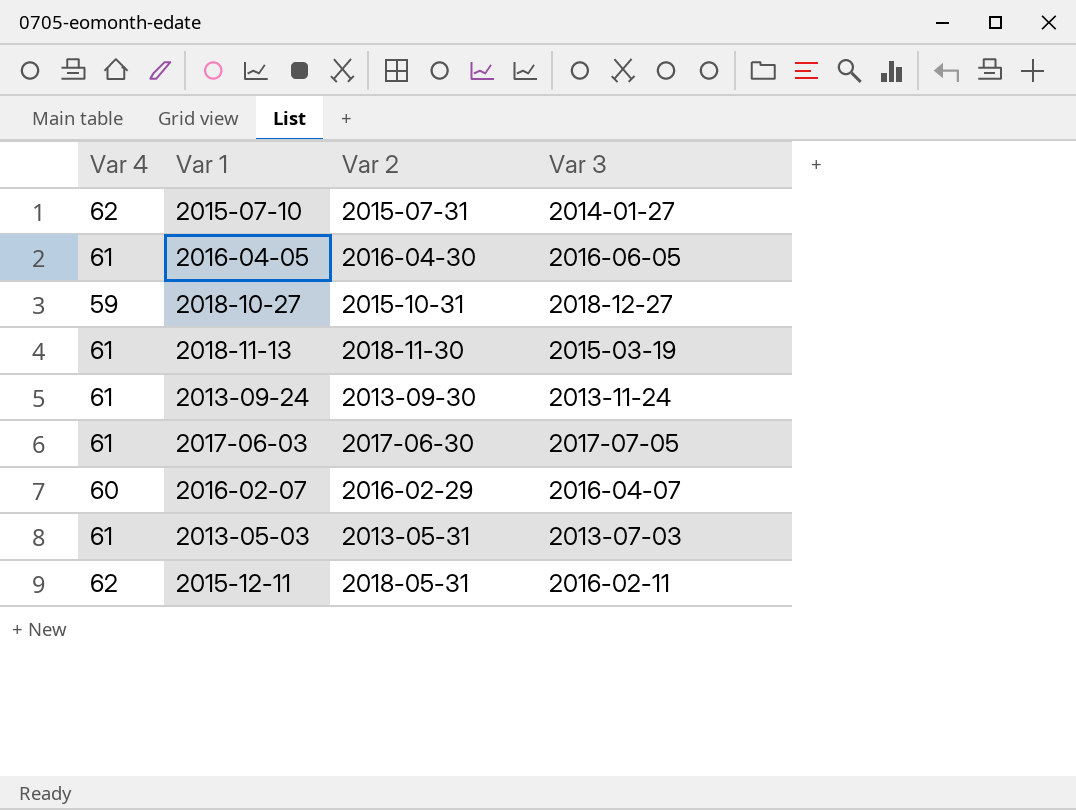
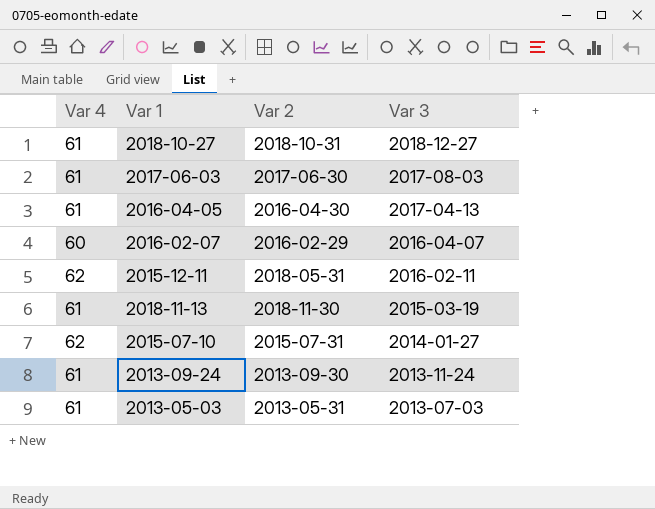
row order: none -> Var 3 descending
2018-10-27 | Var 4: 59 -> 61
2018-10-27 | Var 2: 2015-10-31 -> 2018-10-31
2017-06-03 | Var 3: 2017-07-05 -> 2017-08-03
2016-04-05 | Var 3: 2016-06-05 -> 2017-04-13

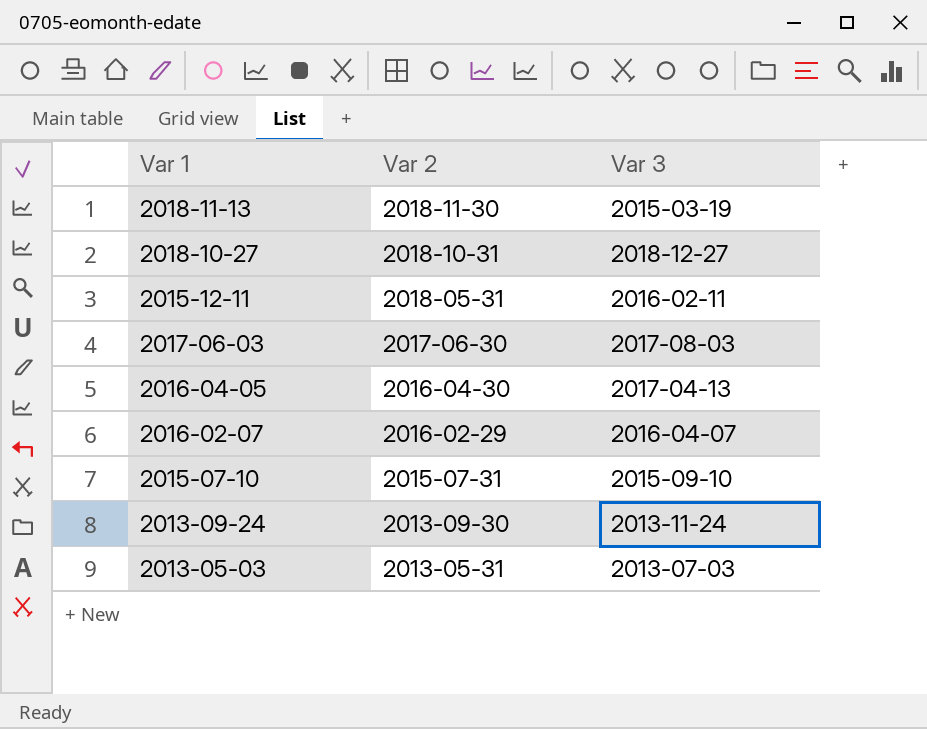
row order: Var 3 descending -> Var 2 descending
column Var 4 | position: 1 -> none
2015-07-10 | Var 3: 2014-01-27 -> 2015-09-10

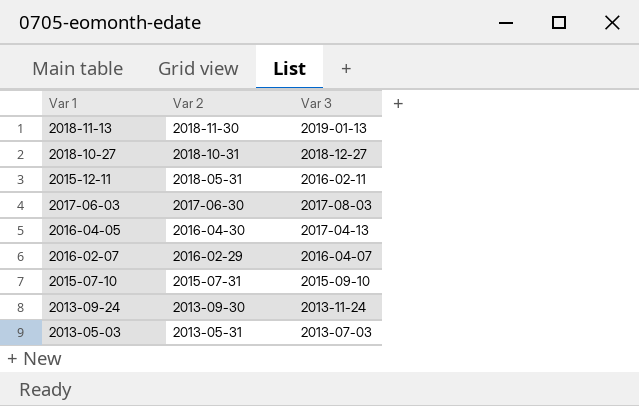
2018-11-13 | Var 3: 2015-03-19 -> 2019-01-13

